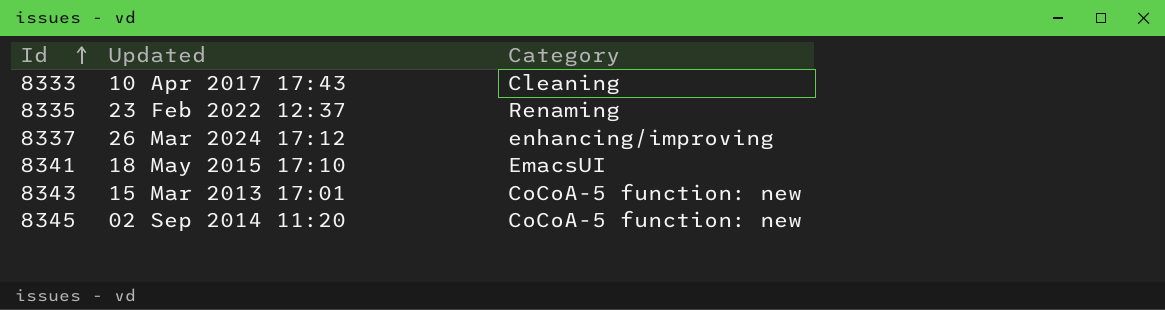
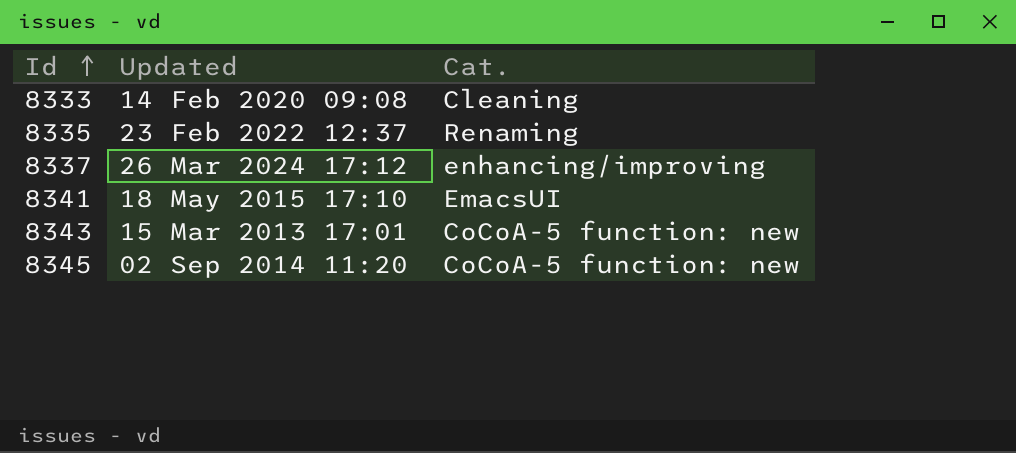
column name: Category -> Cat.
8333 | Updated: 10 Apr 2017 17:43 -> 14 Feb 2020 09:08

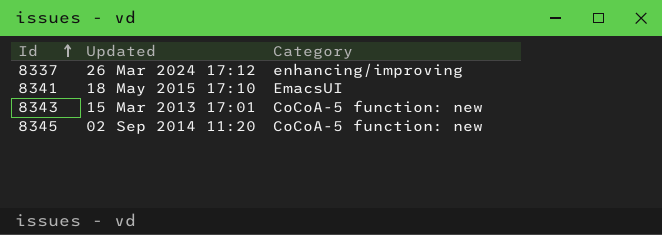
column name: Cat. -> Category
row 8333: 14 Feb 2020 09:08 | Cleaning -> none
row 8335: 23 Feb 2022 12:37 | Renaming -> none

